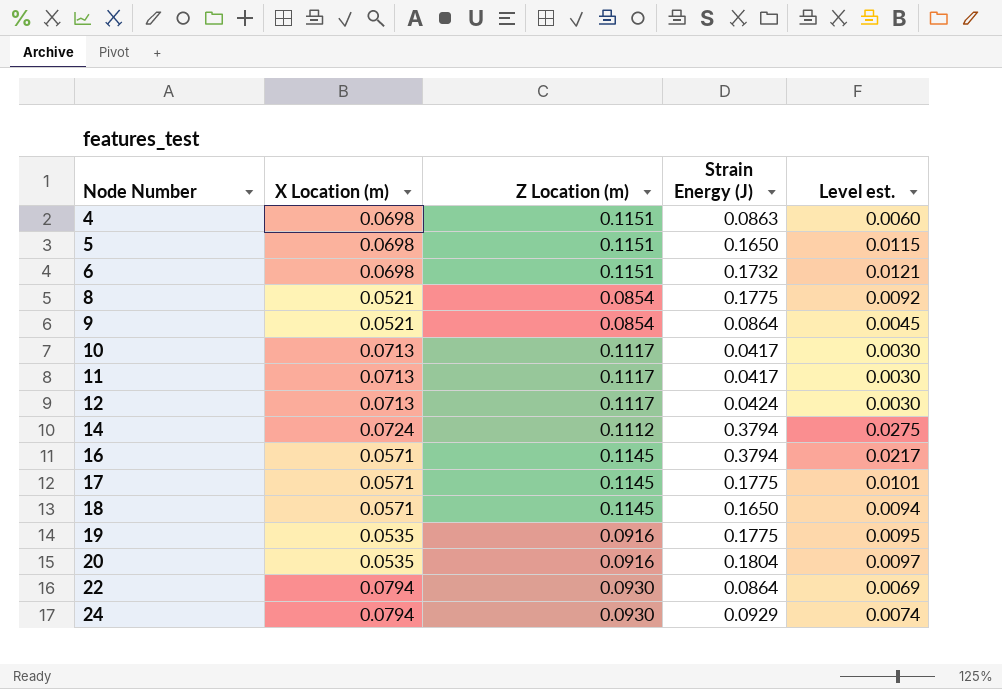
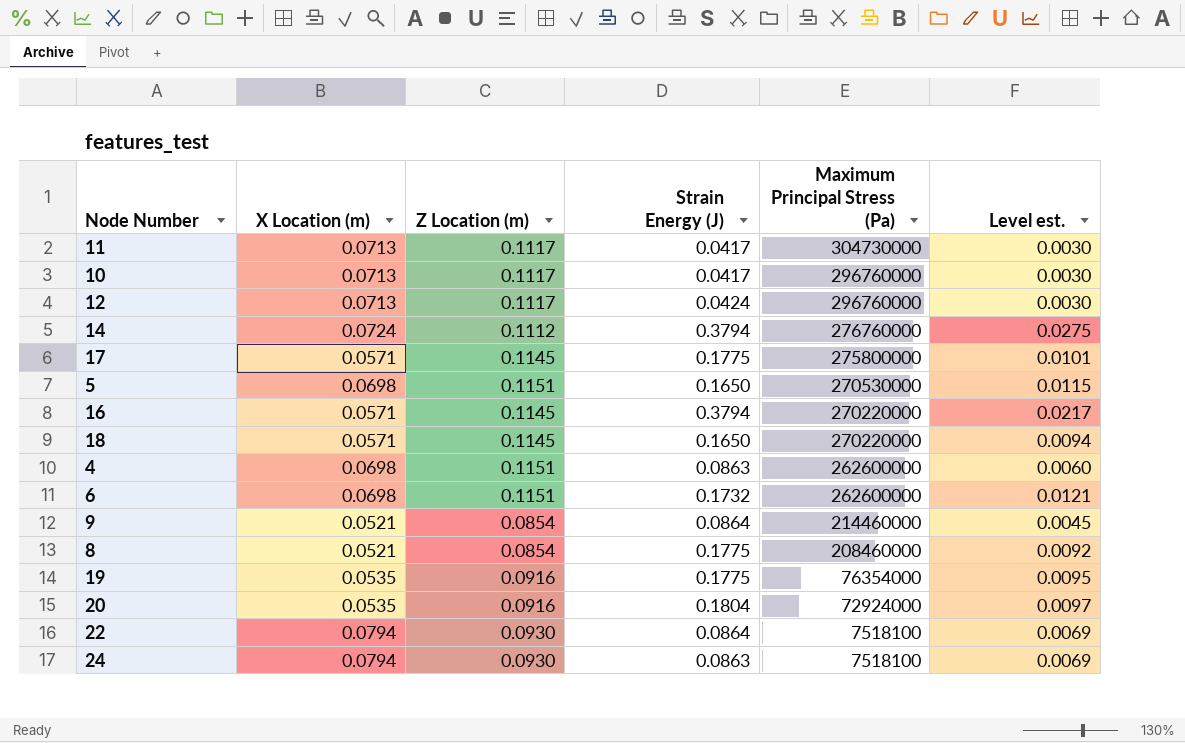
row order: Node Number ascending -> Maximum Principal Stress (Pa) descending
column Maximum Principal Stress (Pa) | position: none -> 5
24 | Strain Energy (J): 0.0929 -> 0.0863
24 | Level est.: 0.0074 -> 0.0069

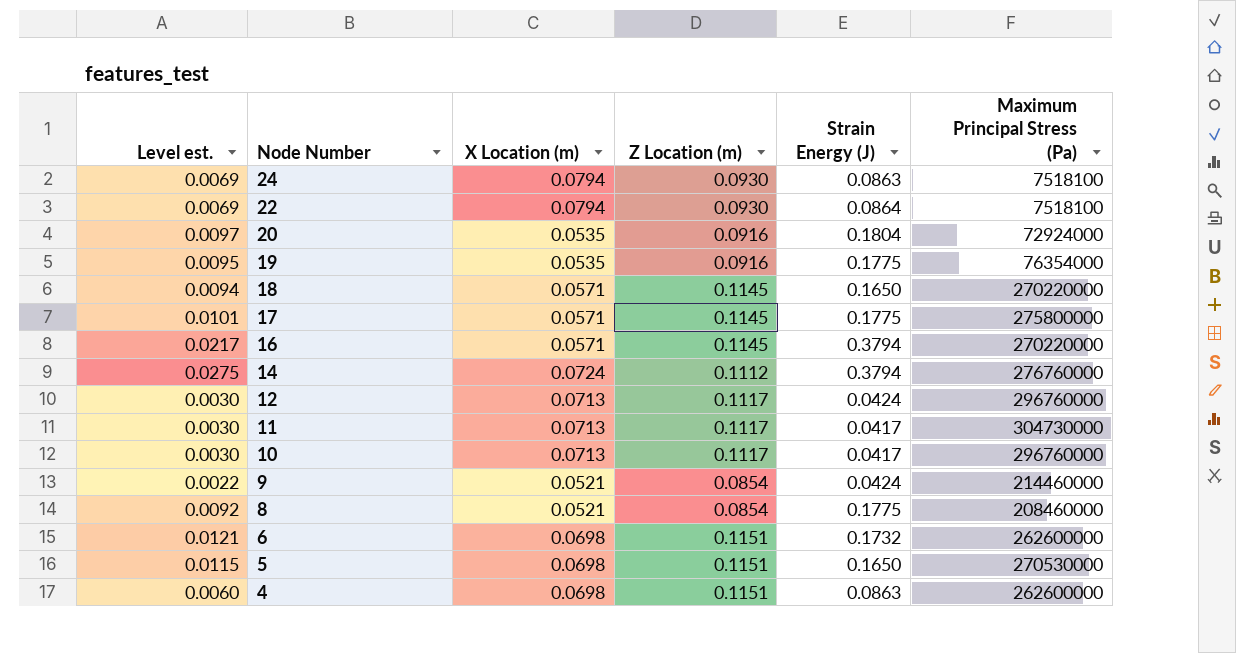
row order: Maximum Principal Stress (Pa) descending -> Node Number descending
column Level est. | position: 6 -> 1
9 | Level est.: 0.0045 -> 0.0022
9 | Strain Energy (J): 0.0864 -> 0.0424

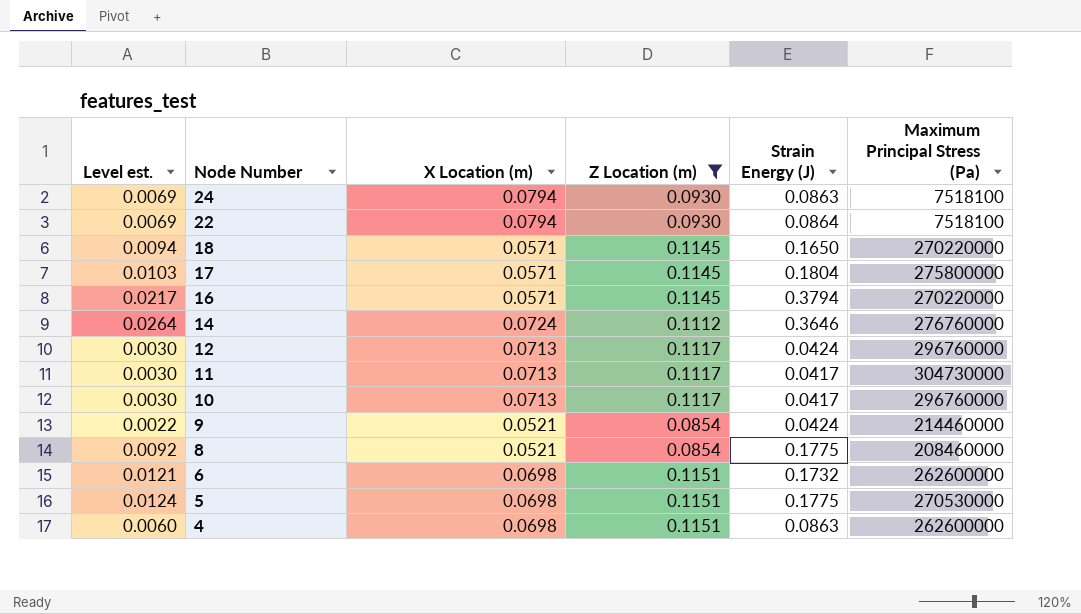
filter: none -> Z Location (m) != 0.0916
17 | Level est.: 0.0101 -> 0.0103
17 | Strain Energy (J): 0.1775 -> 0.1804
14 | Level est.: 0.0275 -> 0.0264
14 | Strain Energy (J): 0.3794 -> 0.3646
5 | Level est.: 0.0115 -> 0.0124
5 | Strain Energy (J): 0.1650 -> 0.1775

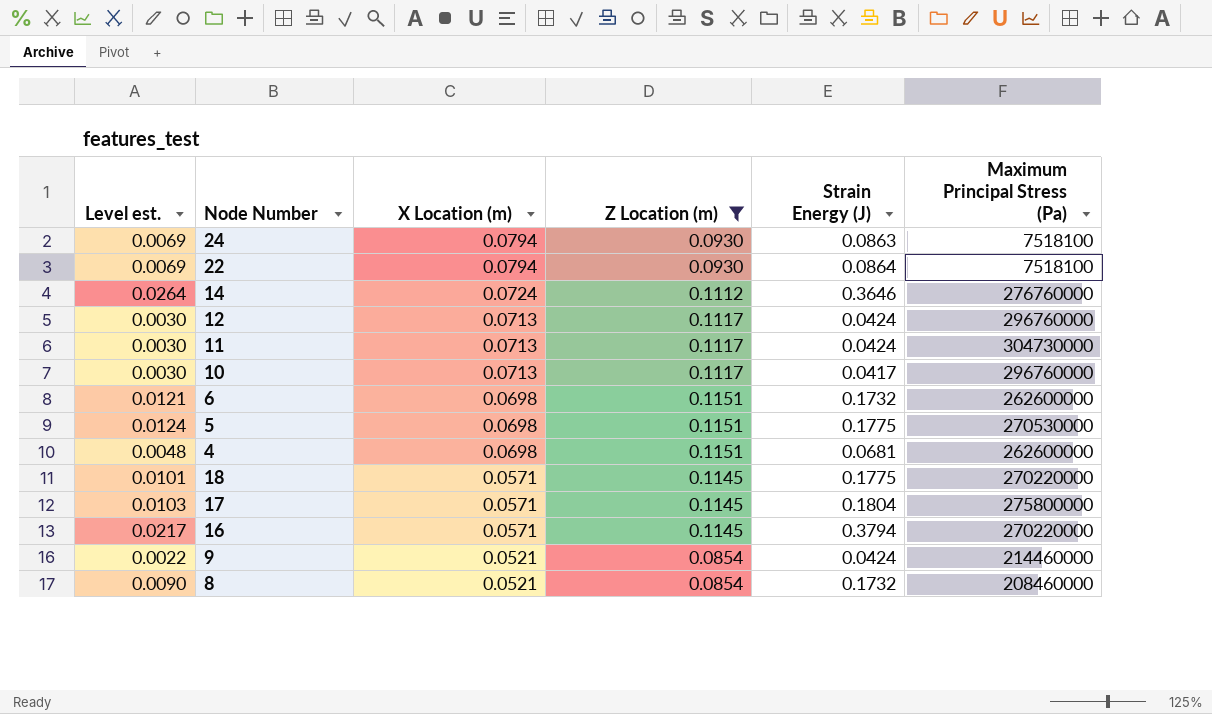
row order: Node Number descending -> X Location (m) descending
11 | Strain Energy (J): 0.0417 -> 0.0424
4 | Level est.: 0.0060 -> 0.0048
4 | Strain Energy (J): 0.0863 -> 0.0681
18 | Level est.: 0.0094 -> 0.0101
18 | Strain Energy (J): 0.1650 -> 0.1775
8 | Level est.: 0.0092 -> 0.0090
8 | Strain Energy (J): 0.1775 -> 0.1732

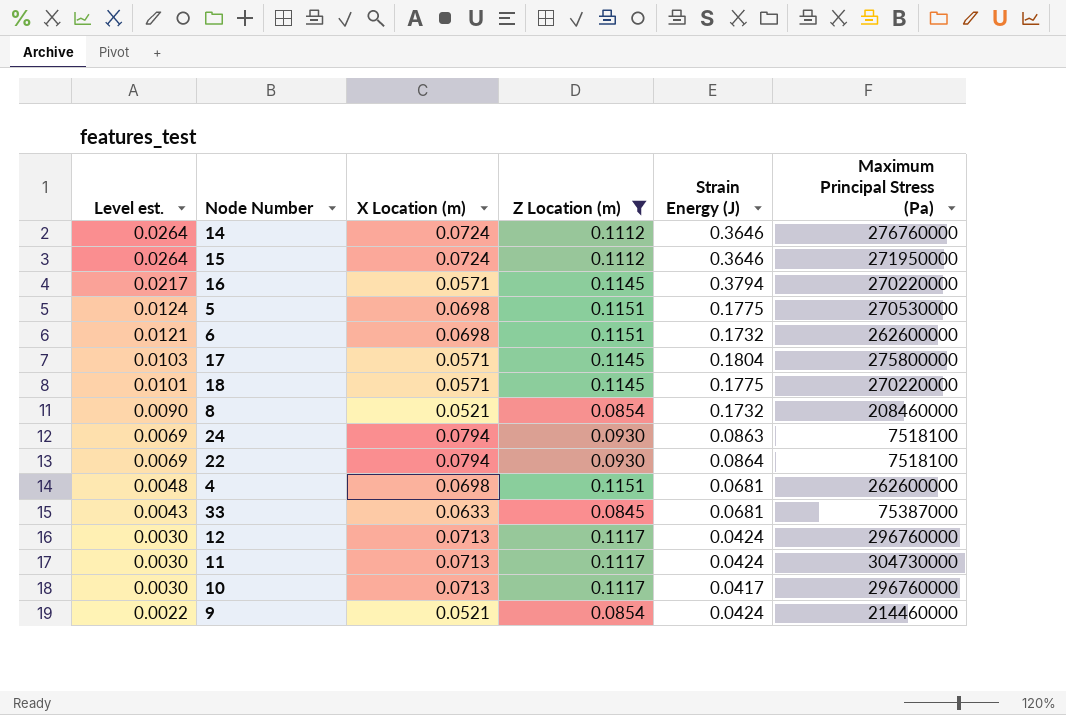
row order: X Location (m) descending -> Level est. descending
row 15: none -> 0.0264 | 0.0724 | 0.1112 | 0.3646 | 271950000
row 33: none -> 0.0043 | 0.0633 | 0.0845 | 0.0681 | 75387000

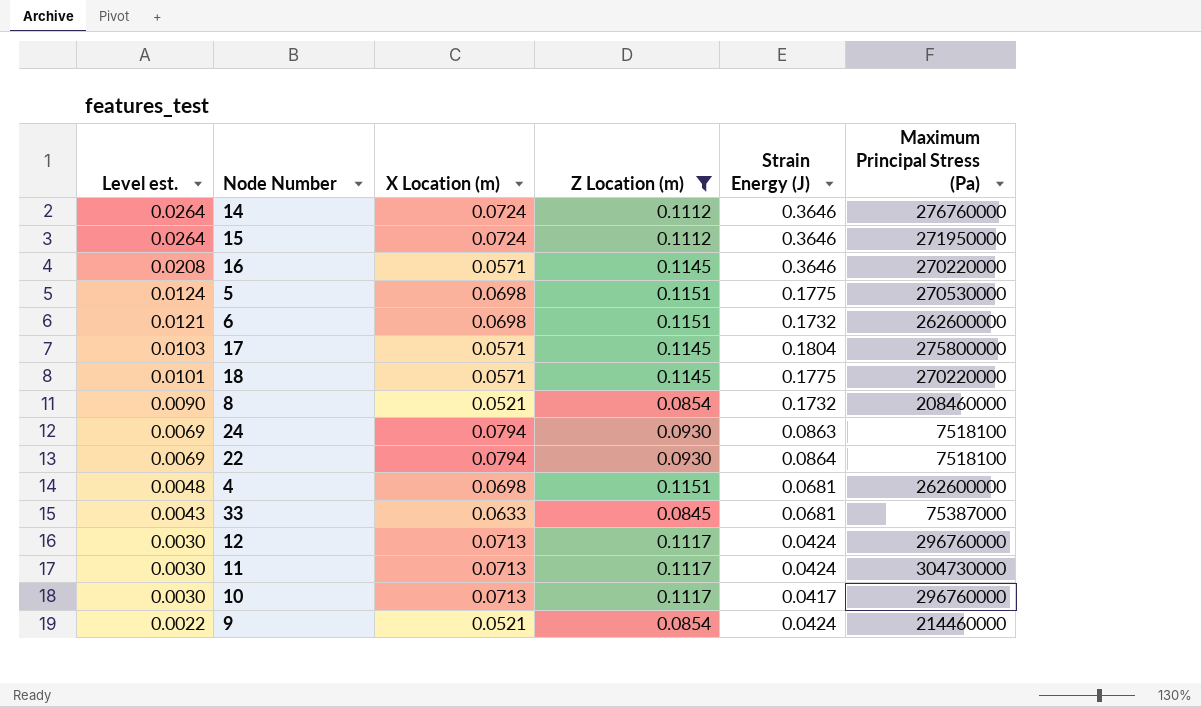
16 | Level est.: 0.0217 -> 0.0208
16 | Strain Energy (J): 0.3794 -> 0.3646

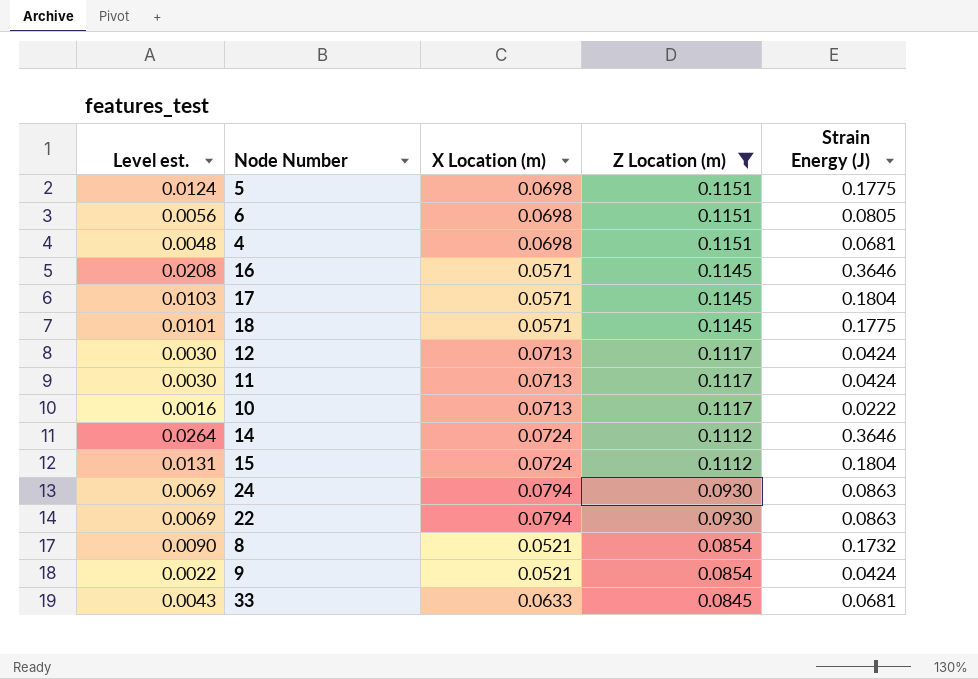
row order: Level est. descending -> Z Location (m) descending
column Maximum Principal Stress (Pa) | position: 6 -> none
6 | Level est.: 0.0121 -> 0.0056
6 | Strain Energy (J): 0.1732 -> 0.0805
10 | Level est.: 0.0030 -> 0.0016
10 | Strain Energy (J): 0.0417 -> 0.0222
15 | Level est.: 0.0264 -> 0.0131
15 | Strain Energy (J): 0.3646 -> 0.1804
22 | Strain Energy (J): 0.0864 -> 0.0863

